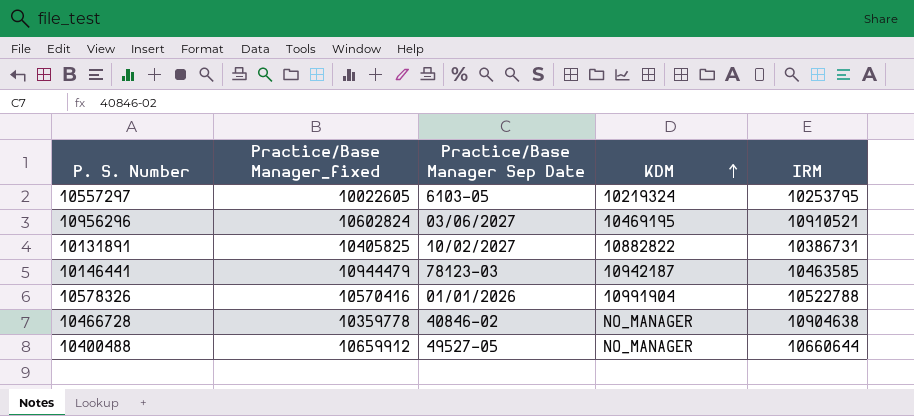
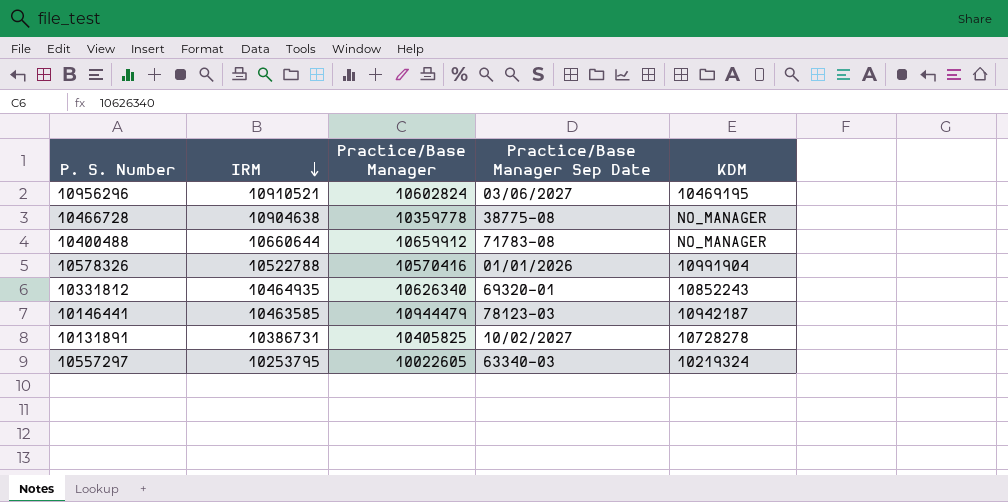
row order: KDM ascending -> IRM descending
column IRM | position: 5 -> 2
column name: Practice/Base Manager_fixed -> Practice/Base Manager
10466728 | Practice/Base Manager Sep Date: 40846-02 -> 38775-08
10400488 | Practice/Base Manager Sep Date: 49527-05 -> 71783-08
row 10331812: none -> 10464935 | 10626340 | 69320-01 | 10852243
10131891 | KDM: 10882822 -> 10728278
10557297 | Practice/Base Manager Sep Date: 6103-05 -> 63340-03

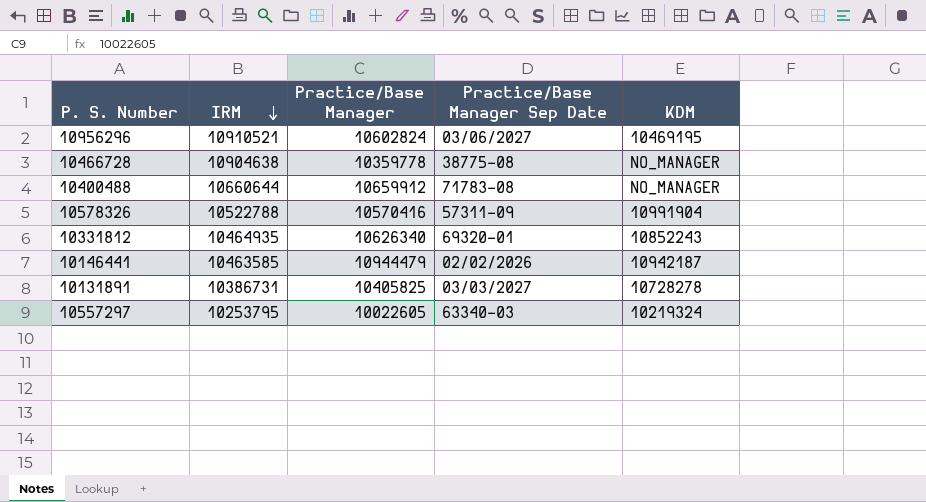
10578326 | Practice/Base Manager Sep Date: 01/01/2026 -> 57311-09
10146441 | Practice/Base Manager Sep Date: 78123-03 -> 02/02/2026
10131891 | Practice/Base Manager Sep Date: 10/02/2027 -> 03/03/2027

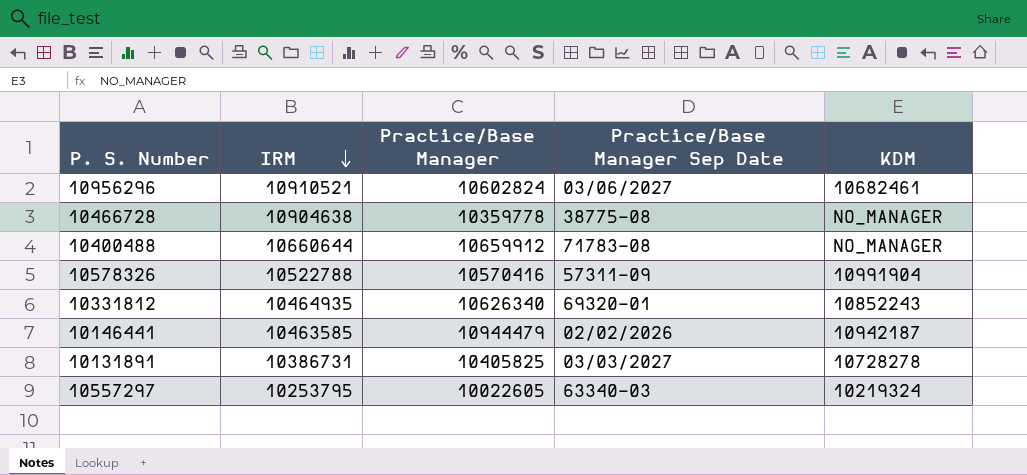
10956296 | KDM: 10469195 -> 10682461

